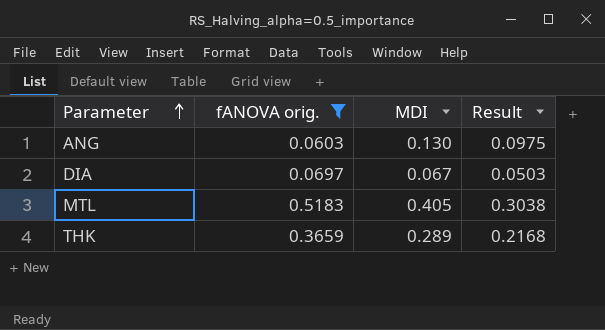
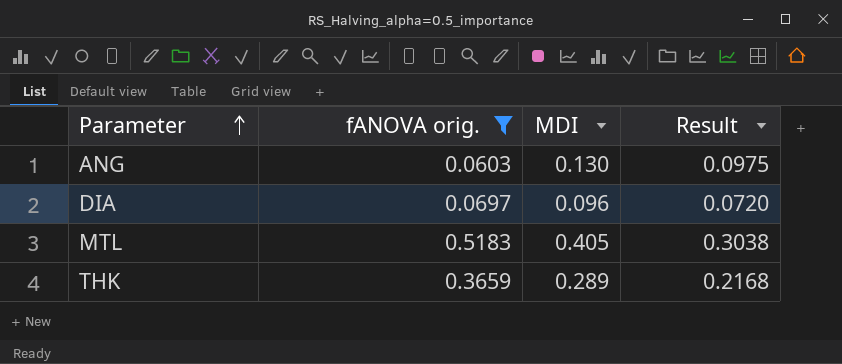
DIA | MDI: 0.067 -> 0.096
DIA | Result: 0.0503 -> 0.0720

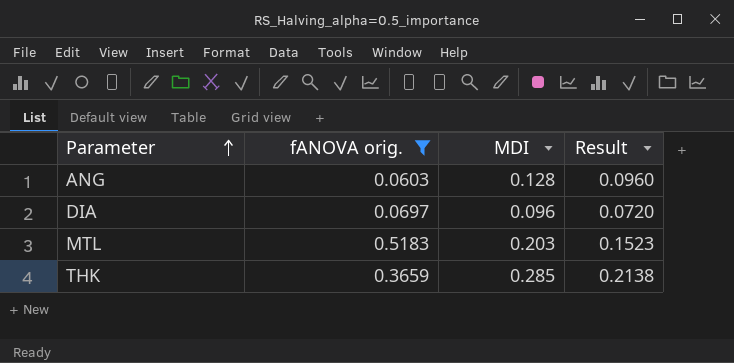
ANG | MDI: 0.130 -> 0.128
ANG | Result: 0.0975 -> 0.0960
MTL | MDI: 0.405 -> 0.203
MTL | Result: 0.3038 -> 0.1523
THK | MDI: 0.289 -> 0.285
THK | Result: 0.2168 -> 0.2138

